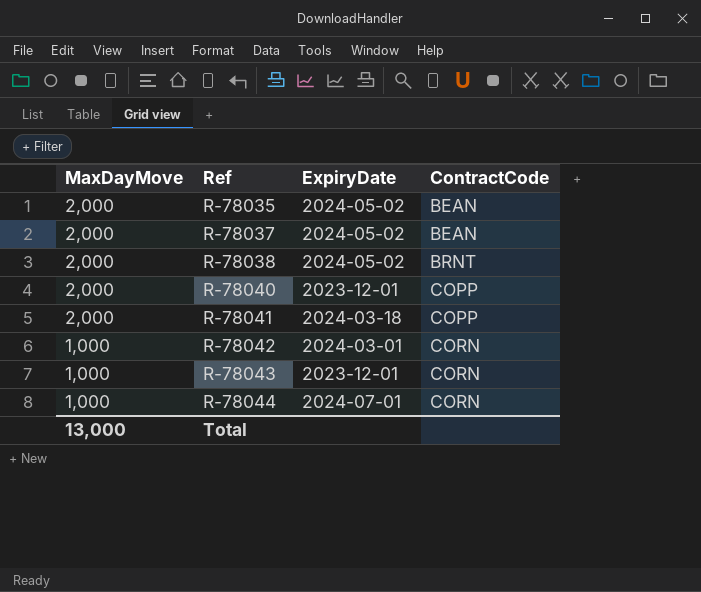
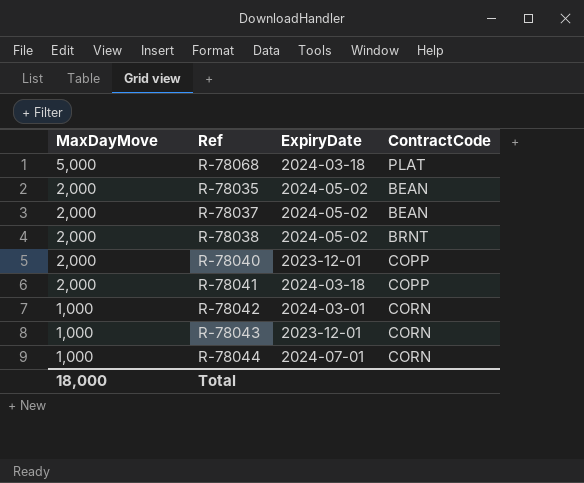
row R-78068: none -> 5,000 | 2024-03-18 | PLAT
Total | MaxDayMove: 13,000 -> 18,000

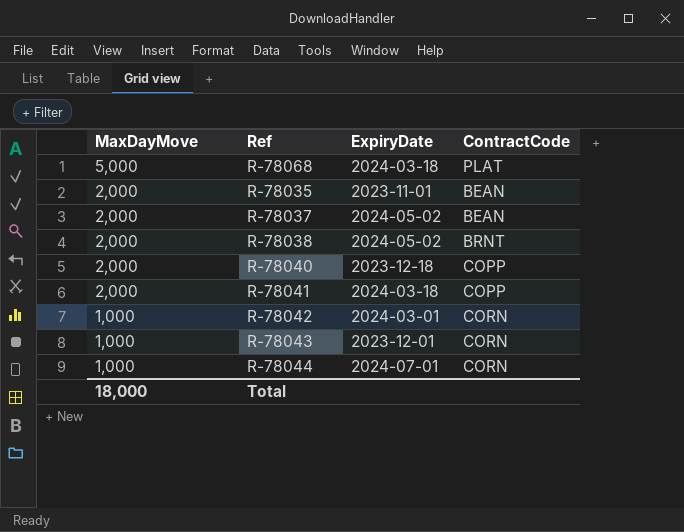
R-78035 | ExpiryDate: 2024-05-02 -> 2023-11-01
R-78040 | ExpiryDate: 2023-12-01 -> 2023-12-18

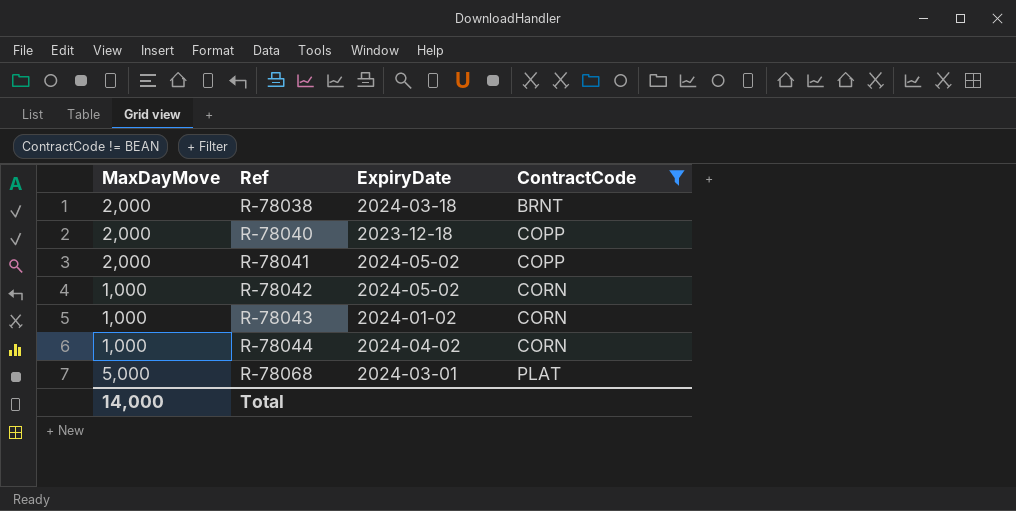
filter: none -> ContractCode != BEAN
row order: MaxDayMove descending -> Ref ascending
R-78038 | ExpiryDate: 2024-05-02 -> 2024-03-18
R-78041 | ExpiryDate: 2024-03-18 -> 2024-05-02
R-78042 | ExpiryDate: 2024-03-01 -> 2024-05-02
R-78043 | ExpiryDate: 2023-12-01 -> 2024-01-02
R-78044 | ExpiryDate: 2024-07-01 -> 2024-04-02
R-78068 | ExpiryDate: 2024-03-18 -> 2024-03-01
Total | MaxDayMove: 18,000 -> 14,000

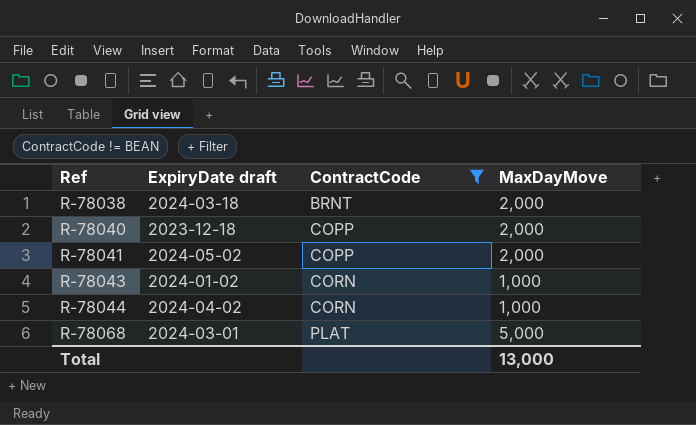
column name: ExpiryDate -> ExpiryDate draft
column MaxDayMove | position: 1 -> 4
row R-78042: 1,000 | 2024-05-02 | CORN -> none
Total | MaxDayMove: 14,000 -> 13,000

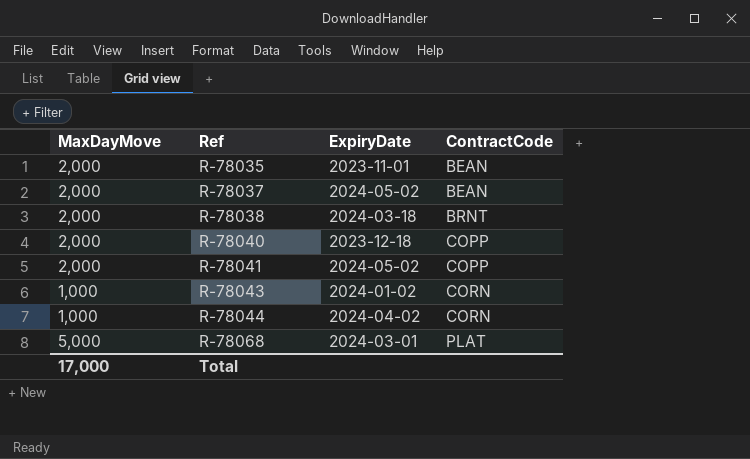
filter: ContractCode != BEAN -> none
column MaxDayMove | position: 4 -> 1
column name: ExpiryDate draft -> ExpiryDate
Total | MaxDayMove: 13,000 -> 17,000

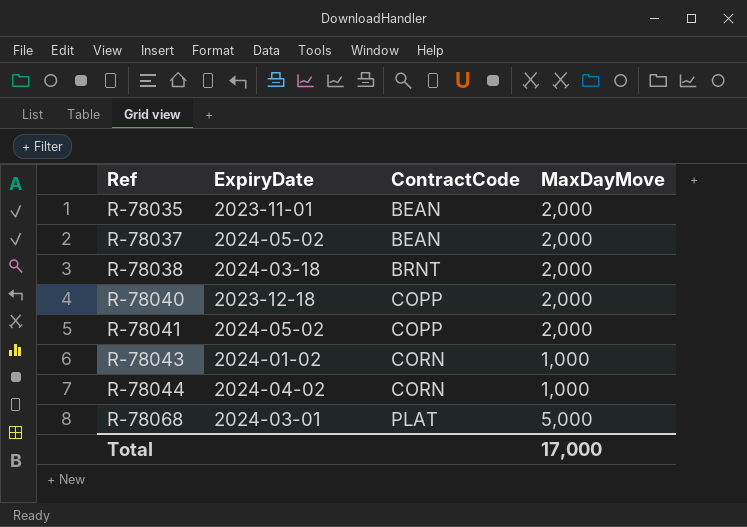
column MaxDayMove | position: 1 -> 4

